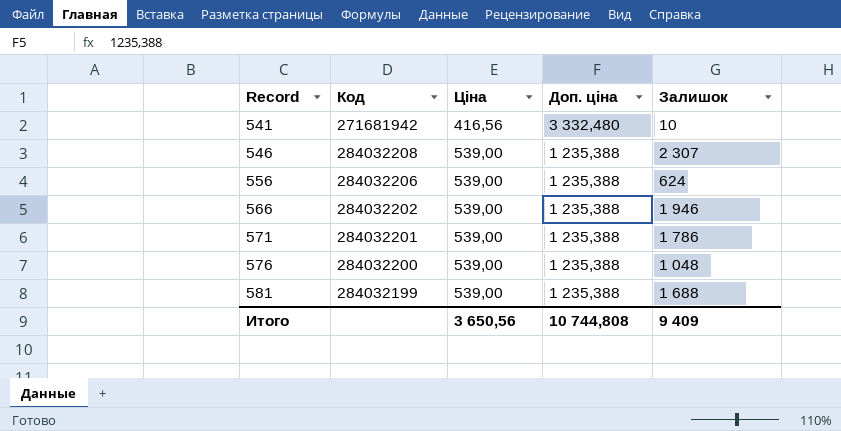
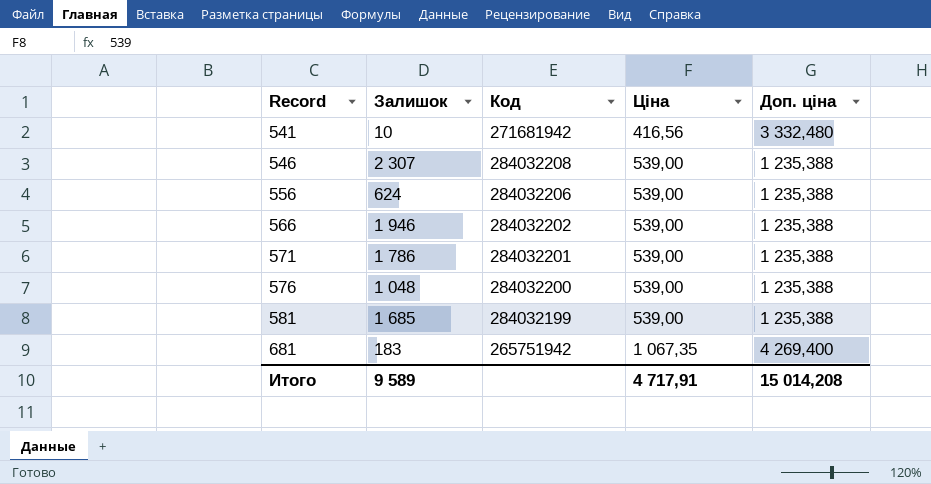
column Залишок | position: 5 -> 2
581 | Залишок: 1 688 -> 1 685
row 681: none -> 183 | 265751942 | 1 067,35 | 4 269,400
Итого | Залишок: 9 409 -> 9 589
Итого | Ціна: 3 650,56 -> 4 717,91
Итого | Доп. ціна: 10 744,808 -> 15 014,208

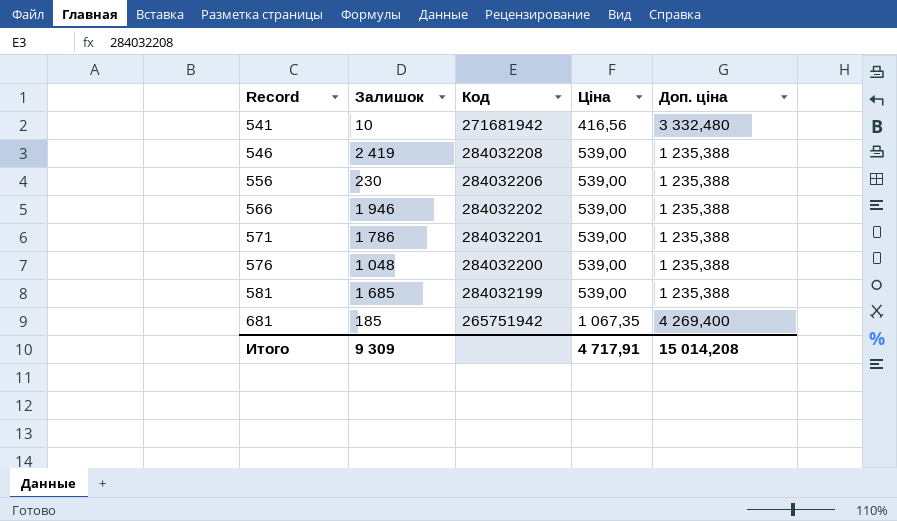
546 | Залишок: 2 307 -> 2 419
556 | Залишок: 624 -> 230
681 | Залишок: 183 -> 185
Итого | Залишок: 9 589 -> 9 309

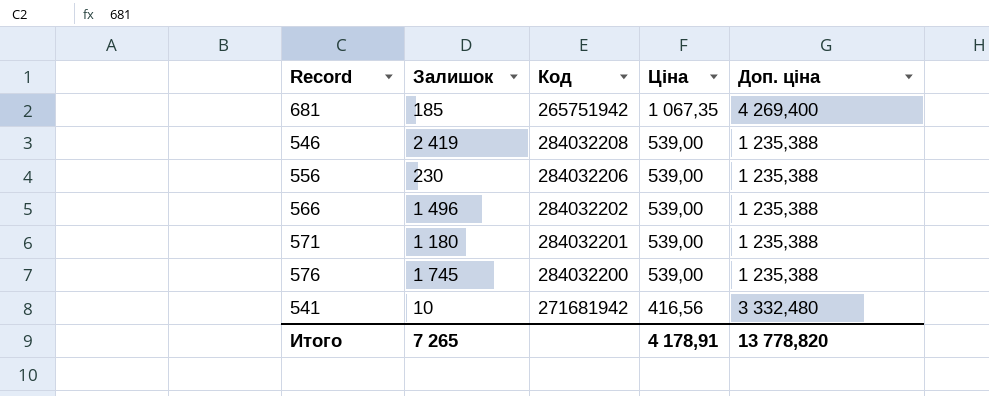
row order: Record ascending -> Ціна descending
row 581: 1 685 | 284032199 | 539,00 | 1 235,388 -> none
566 | Залишок: 1 946 -> 1 496
571 | Залишок: 1 786 -> 1 180
576 | Залишок: 1 048 -> 1 745
Итого | Залишок: 9 309 -> 7 265
Итого | Ціна: 4 717,91 -> 4 178,91
Итого | Доп. ціна: 15 014,208 -> 13 778,820

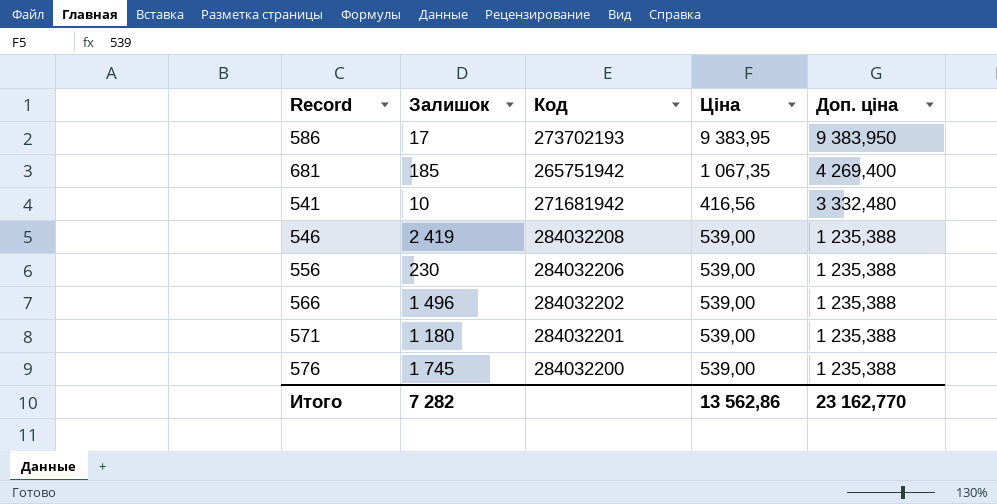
row order: Ціна descending -> Доп. ціна descending
row 586: none -> 17 | 273702193 | 9 383,95 | 9 383,950
Итого | Залишок: 7 265 -> 7 282
Итого | Ціна: 4 178,91 -> 13 562,86
Итого | Доп. ціна: 13 778,820 -> 23 162,770

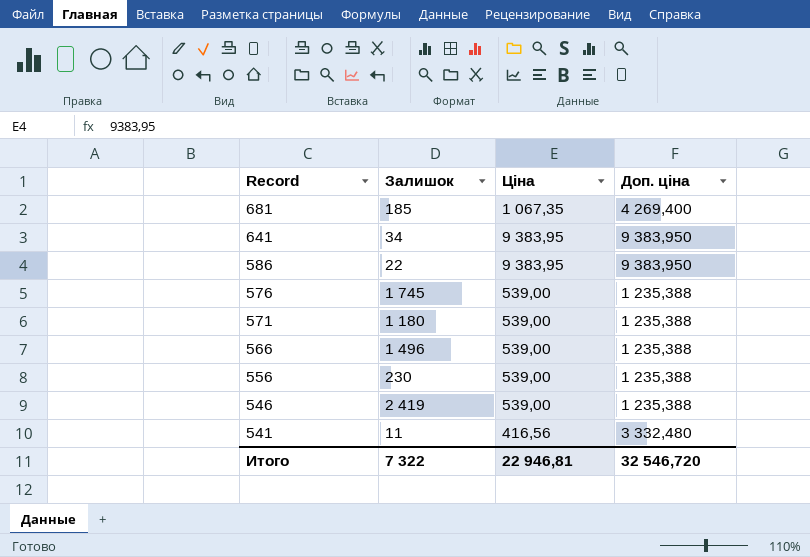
row order: Доп. ціна descending -> Record descending
column Код | position: 3 -> none
row 641: none -> 34 | 9 383,95 | 9 383,950
586 | Залишок: 17 -> 22
541 | Залишок: 10 -> 11
Итого | Залишок: 7 282 -> 7 322
Итого | Ціна: 13 562,86 -> 22 946,81
Итого | Доп. ціна: 23 162,770 -> 32 546,720

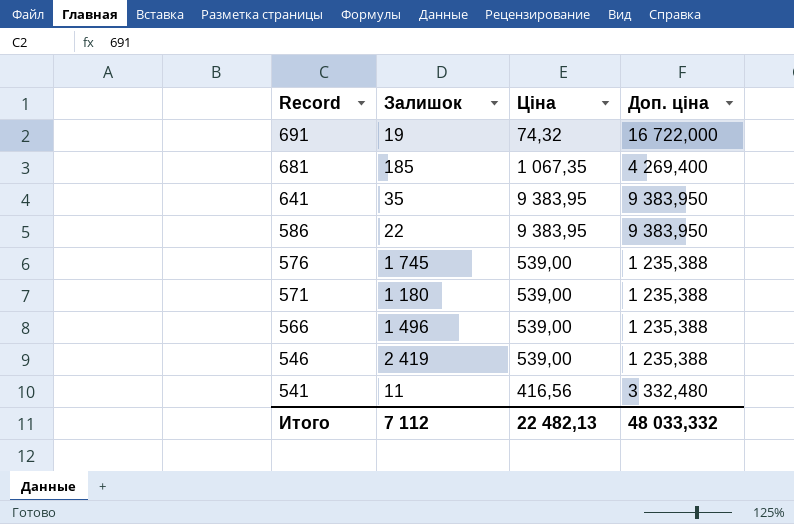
row 556: 230 | 539,00 | 1 235,388 -> none
row 691: none -> 19 | 74,32 | 16 722,000
641 | Залишок: 34 -> 35
Итого | Залишок: 7 322 -> 7 112
Итого | Ціна: 22 946,81 -> 22 482,13
Итого | Доп. ціна: 32 546,720 -> 48 033,332

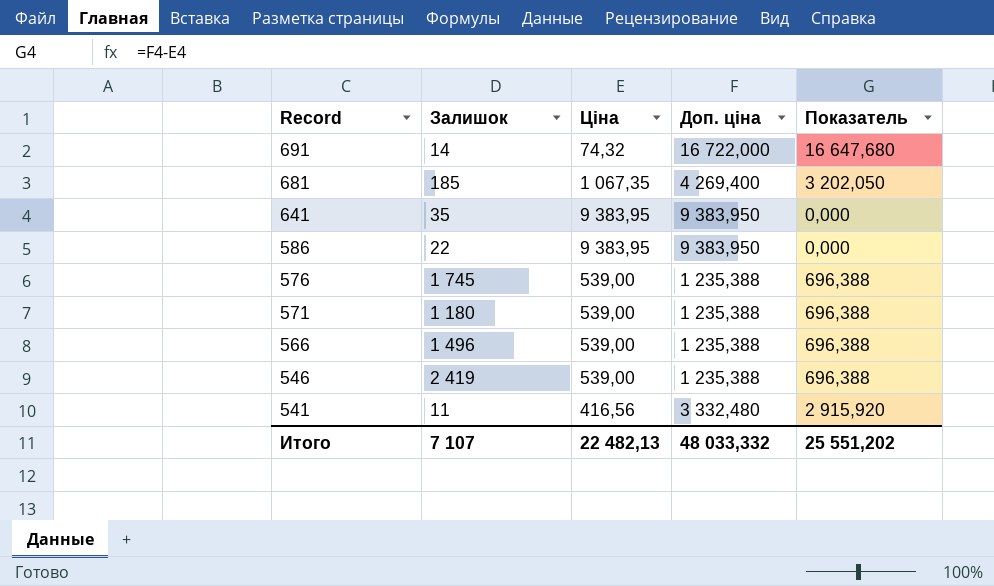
column Показатель | formula: none -> [Доп. ціна] - [Ціна]
691 | Залишок: 19 -> 14
Итого | Залишок: 7 112 -> 7 107

